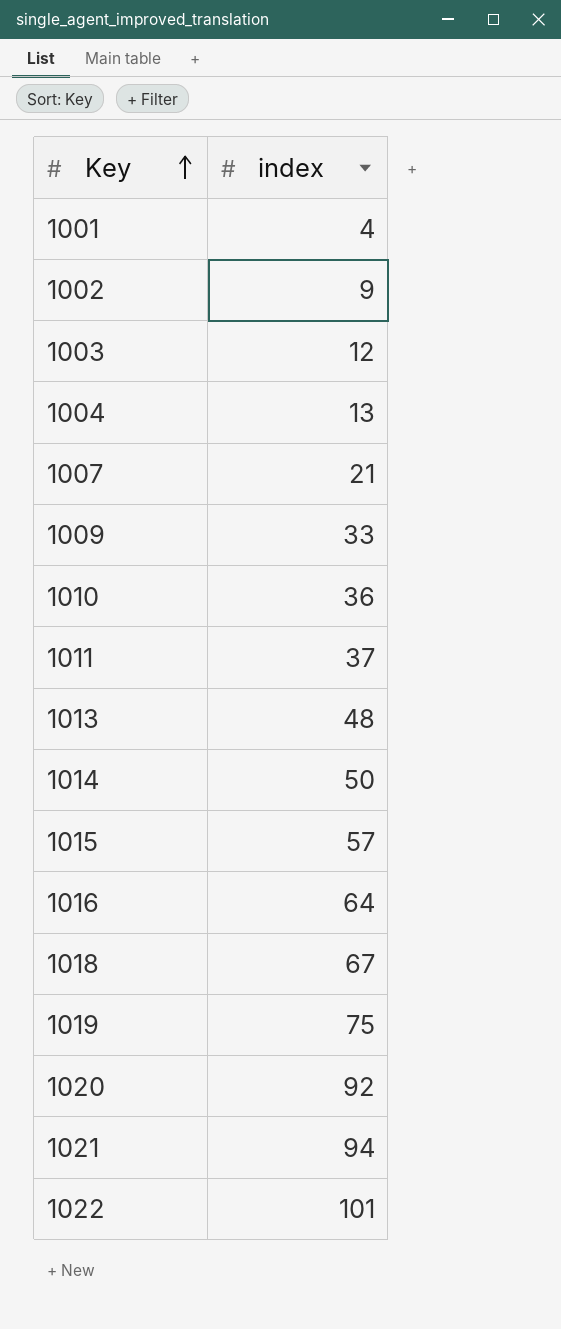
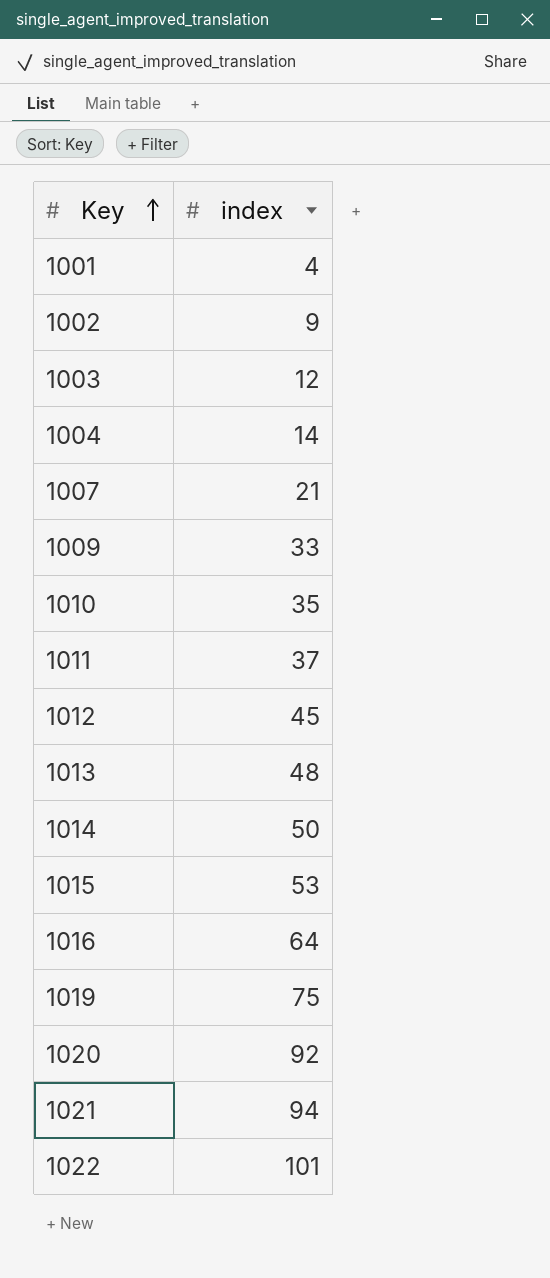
row 1018: 67 -> none
1004 | index: 13 -> 14
1010 | index: 36 -> 35
row 1012: none -> 45
1015 | index: 57 -> 53

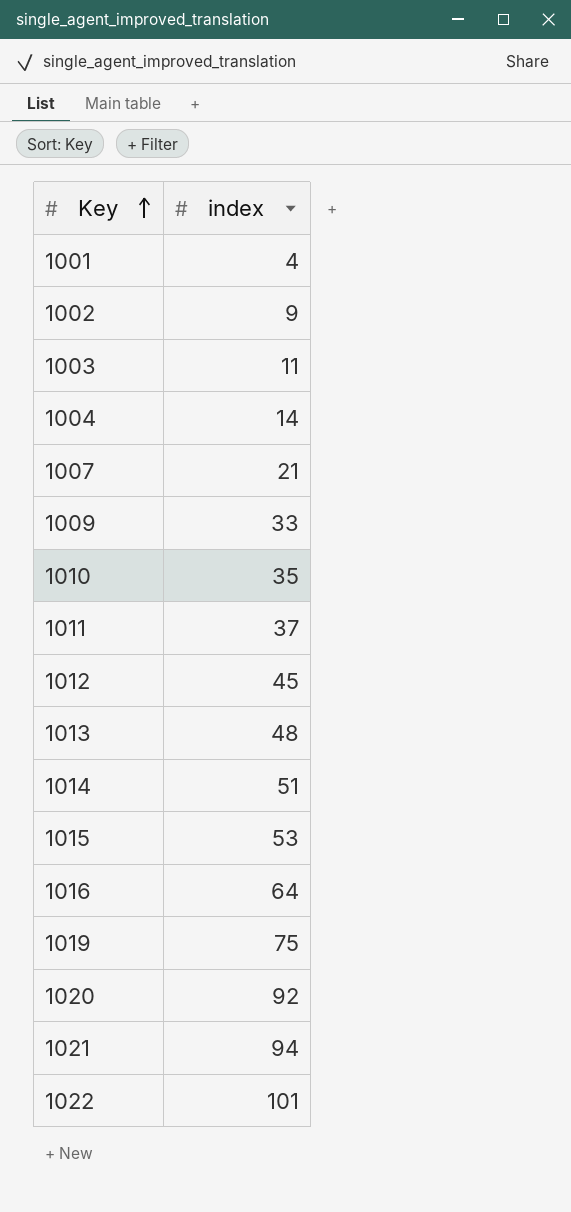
1003 | index: 12 -> 11
1014 | index: 50 -> 51

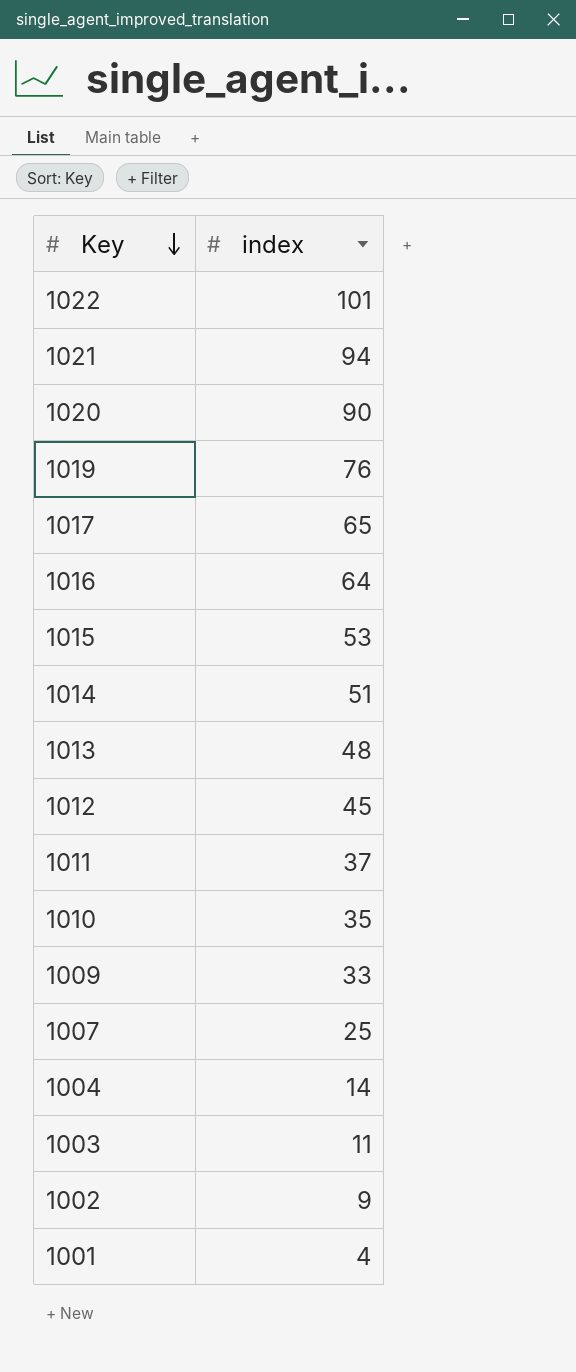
row order: Key ascending -> Key descending
1020 | index: 92 -> 90
1019 | index: 75 -> 76
row 1017: none -> 65
1007 | index: 21 -> 25

